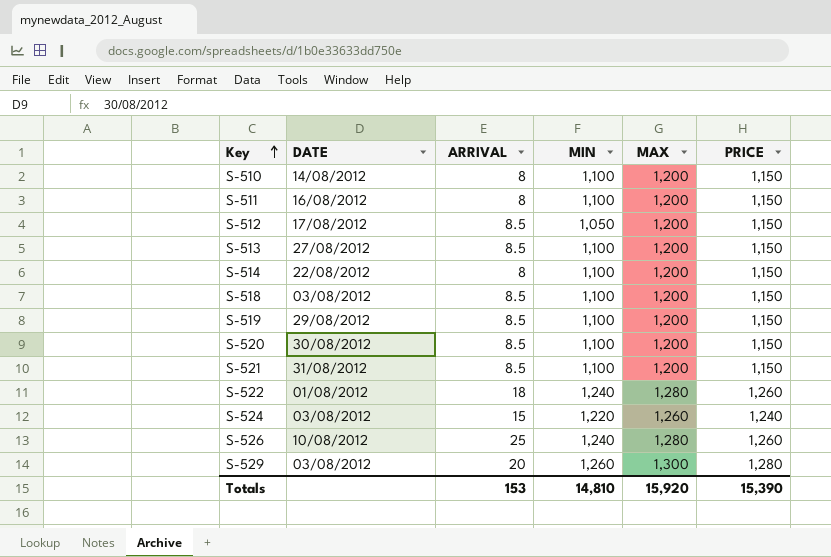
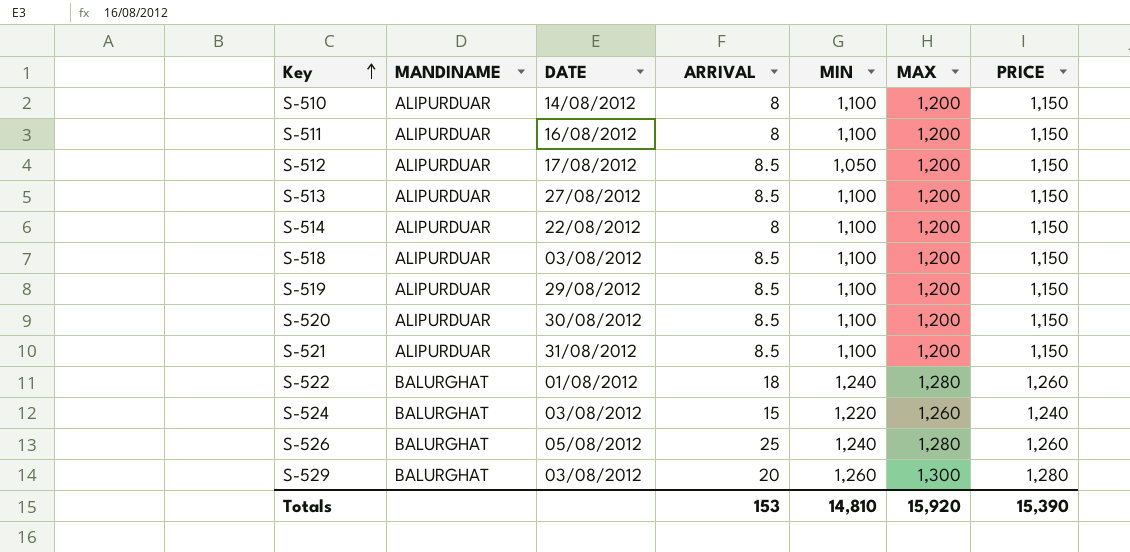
column MANDINAME | position: none -> 2
S-526 | DATE: 10/08/2012 -> 05/08/2012

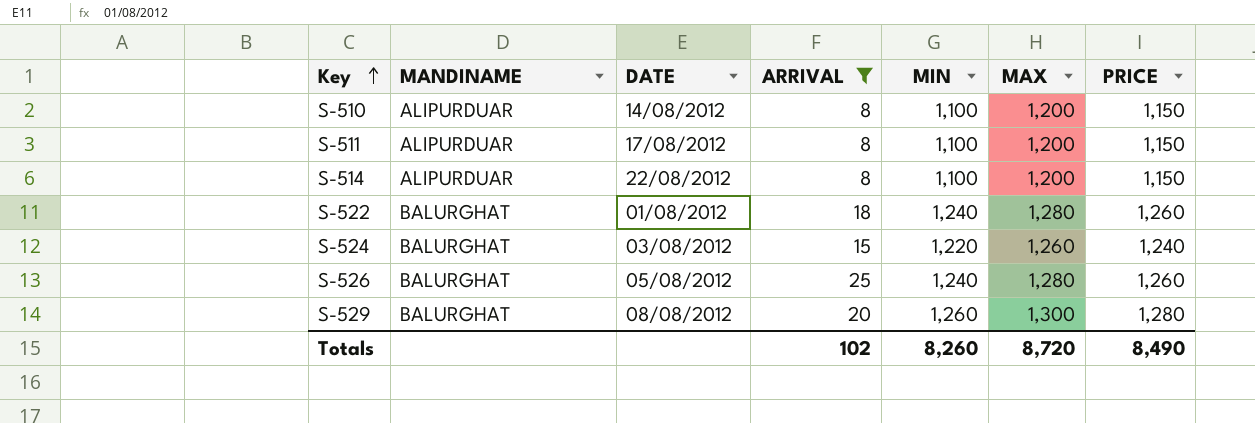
filter: none -> ARRIVAL != 8.5
S-511 | DATE: 16/08/2012 -> 17/08/2012
S-529 | DATE: 03/08/2012 -> 08/08/2012
Totals | ARRIVAL: 153 -> 102
Totals | MIN: 14,810 -> 8,260
Totals | MAX: 15,920 -> 8,720
Totals | PRICE: 15,390 -> 8,490

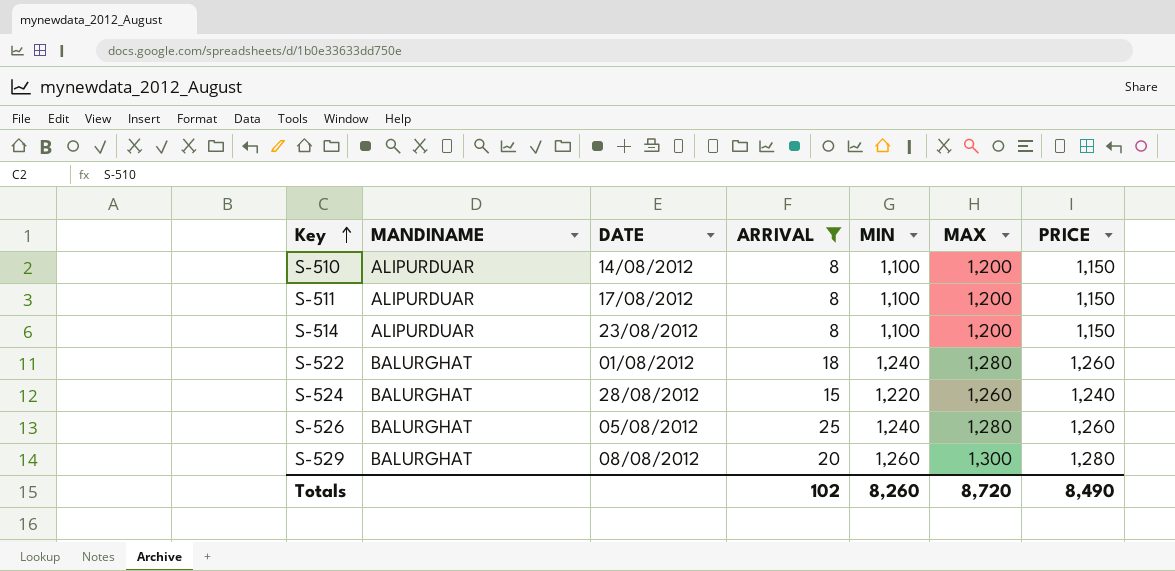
S-514 | DATE: 22/08/2012 -> 23/08/2012
S-524 | DATE: 03/08/2012 -> 28/08/2012

